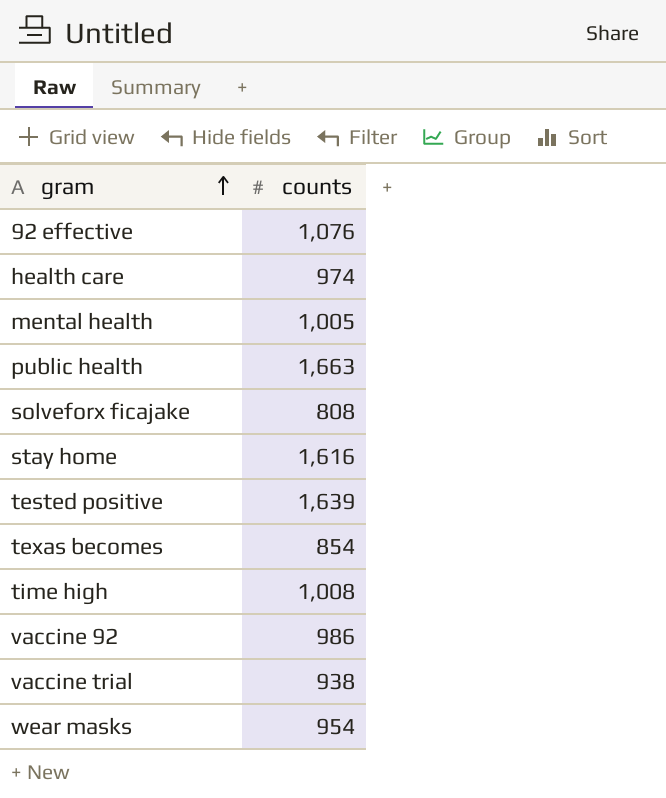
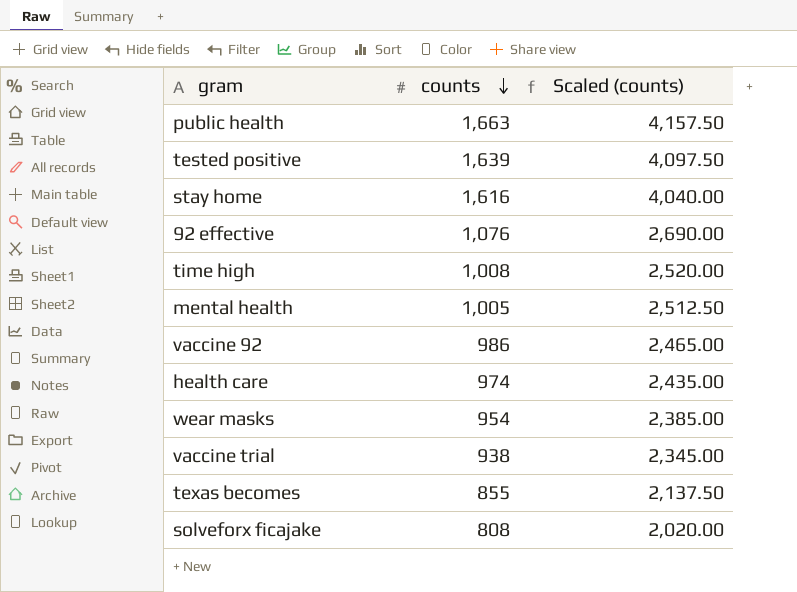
row order: gram ascending -> counts descending
column Scaled (counts) | formula: none -> [counts] * 2.5
texas becomes | counts: 854 -> 855

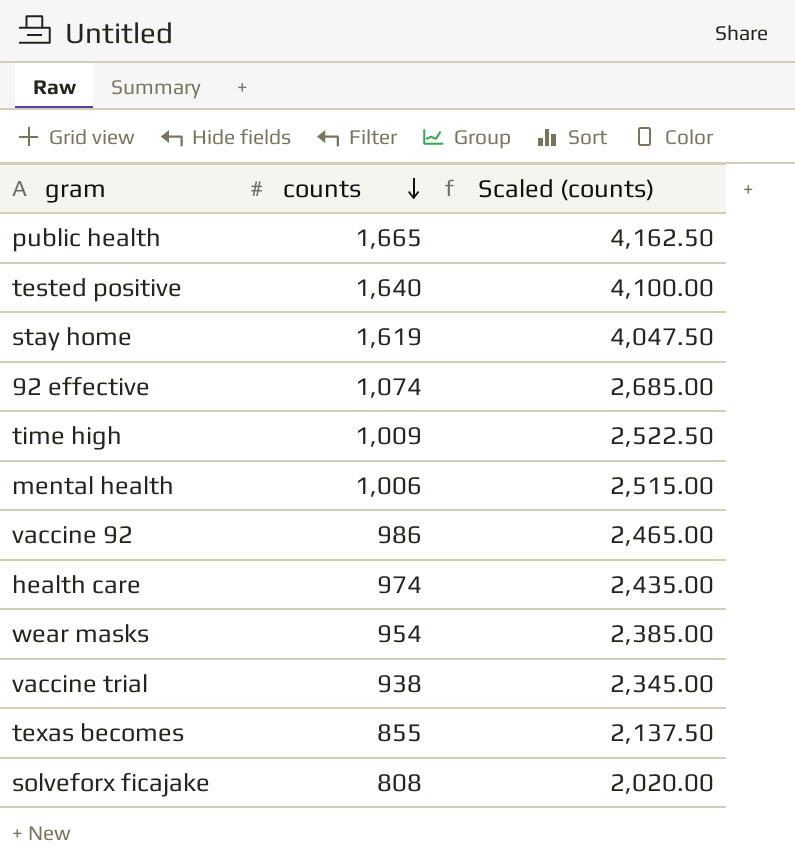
public health | counts: 1,663 -> 1,665
public health | Scaled (counts): 4,157.50 -> 4,162.50
tested positive | counts: 1,639 -> 1,640
tested positive | Scaled (counts): 4,097.50 -> 4,100.00
stay home | counts: 1,616 -> 1,619
stay home | Scaled (counts): 4,040.00 -> 4,047.50
92 effective | counts: 1,076 -> 1,074
92 effective | Scaled (counts): 2,690.00 -> 2,685.00
time high | counts: 1,008 -> 1,009
time high | Scaled (counts): 2,520.00 -> 2,522.50
mental health | counts: 1,005 -> 1,006
mental health | Scaled (counts): 2,512.50 -> 2,515.00

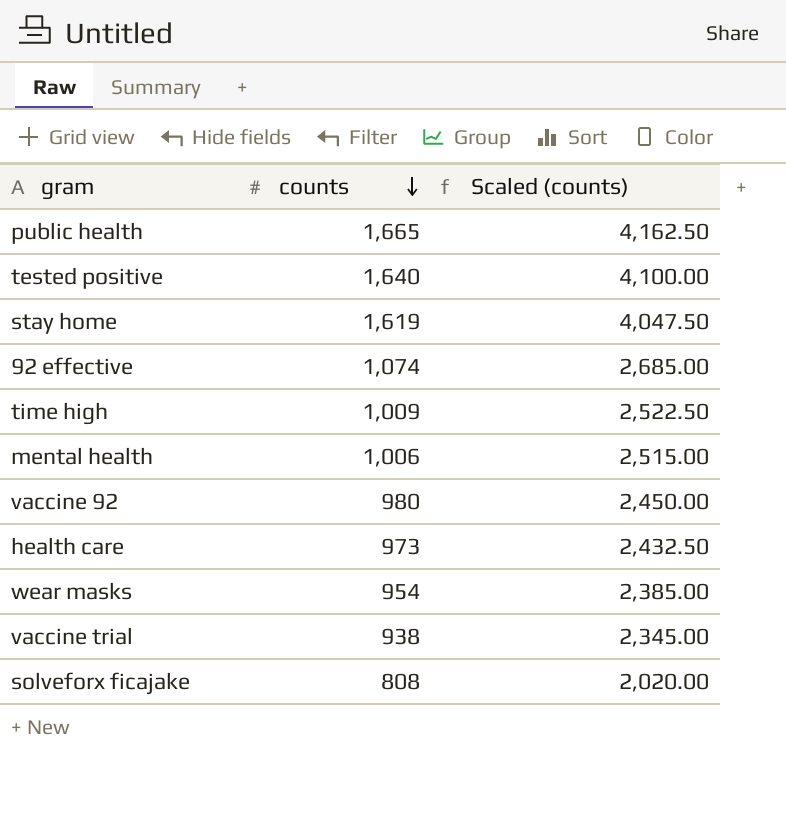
row texas becomes: 855 | 2,137.50 -> none
vaccine 92 | counts: 986 -> 980
vaccine 92 | Scaled (counts): 2,465.00 -> 2,450.00
health care | counts: 974 -> 973
health care | Scaled (counts): 2,435.00 -> 2,432.50

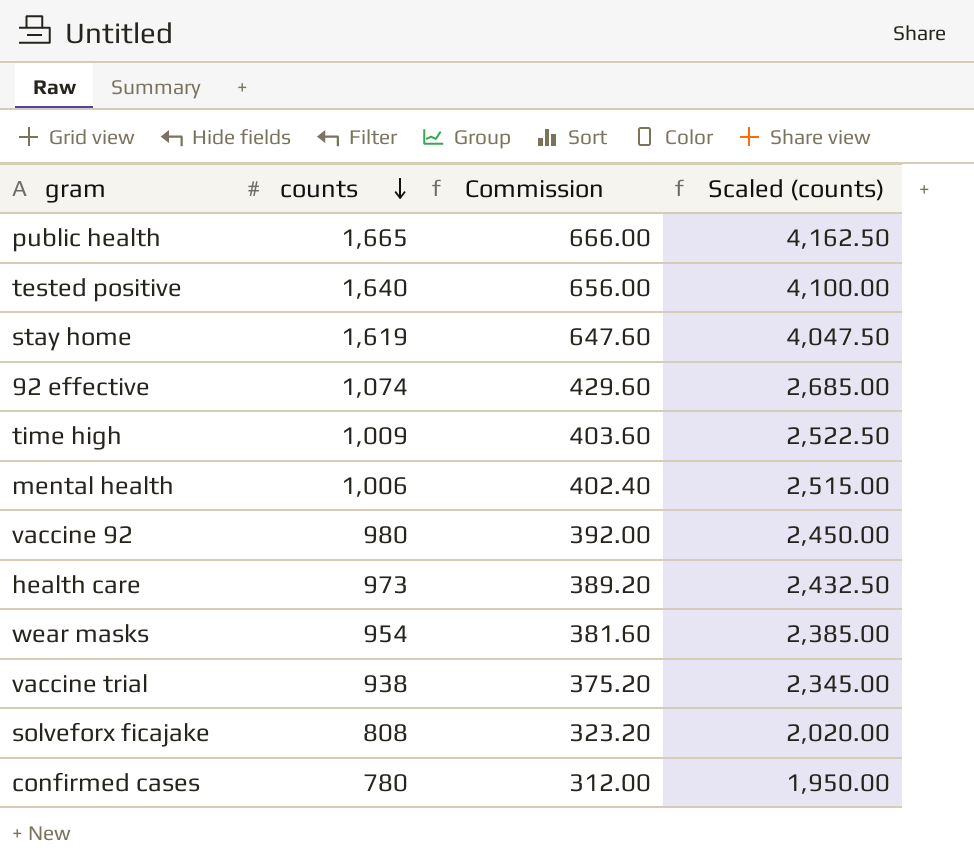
column Commission | formula: none -> [counts] * 0.4
row confirmed cases: none -> 780 | 312.00 | 1,950.00

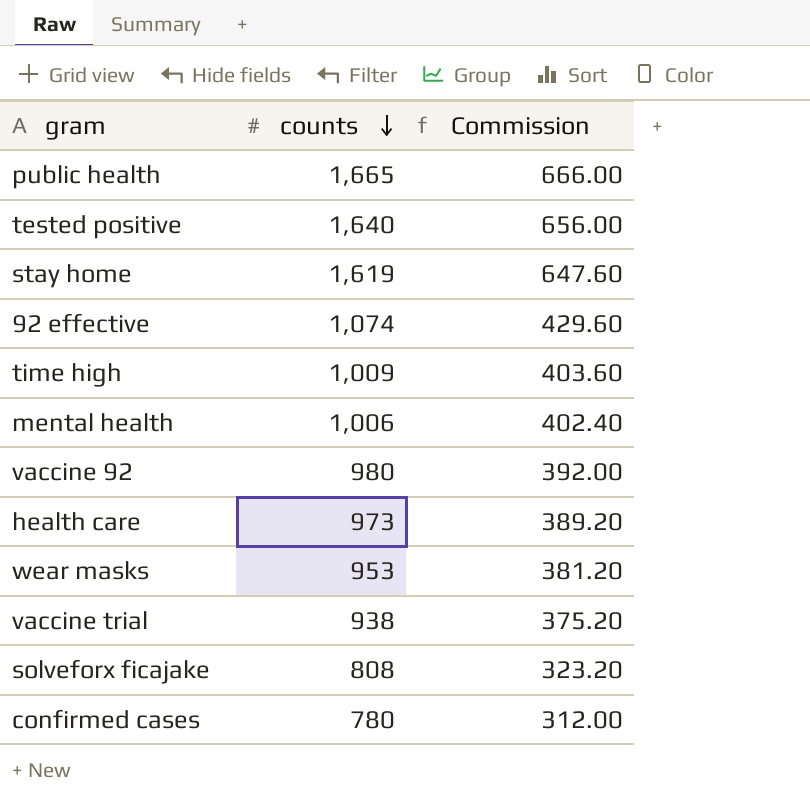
column Scaled (counts) | formula: [counts] * 2.5 -> none
wear masks | counts: 954 -> 953
wear masks | Commission: 381.60 -> 381.20

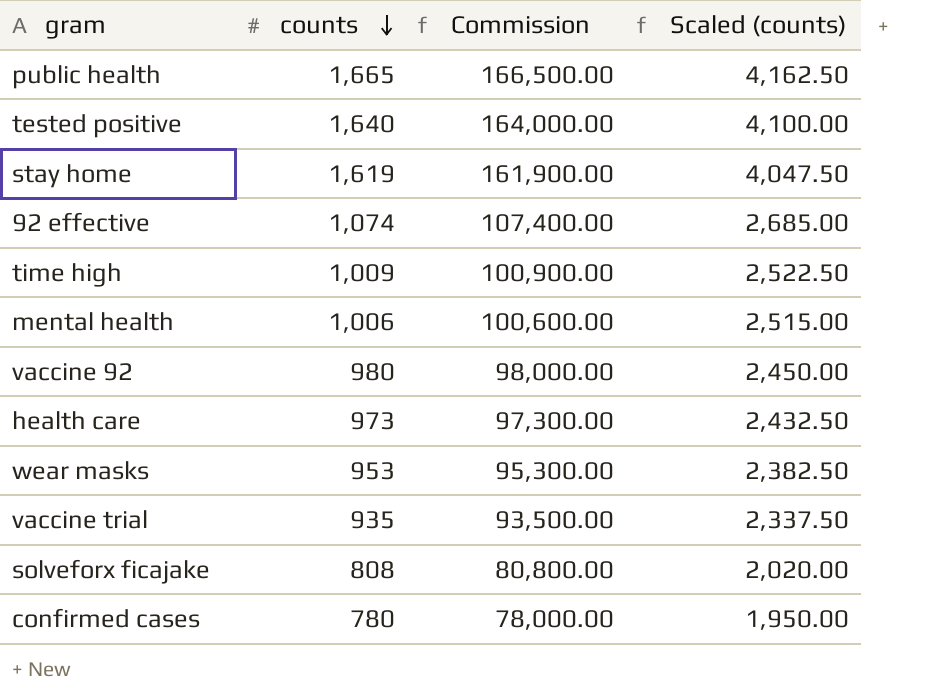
column Commission | formula: [counts] * 0.4 -> [counts] * 100
column Scaled (counts) | formula: none -> [counts] * 2.5
vaccine trial | counts: 938 -> 935

